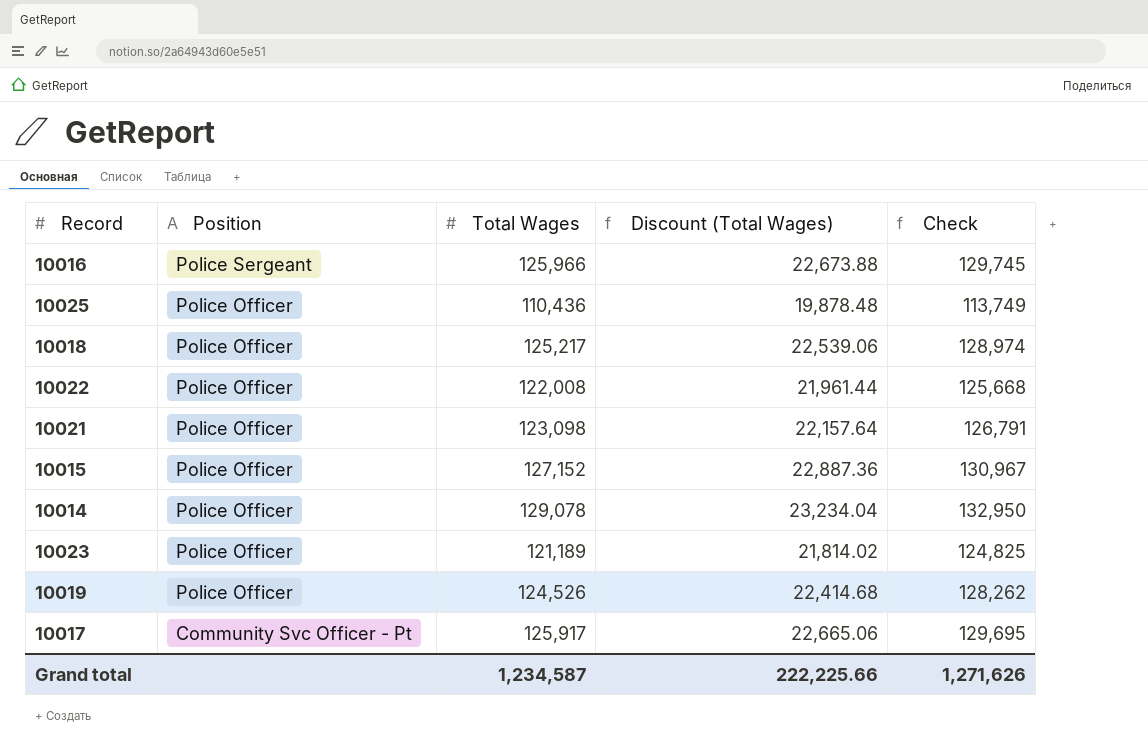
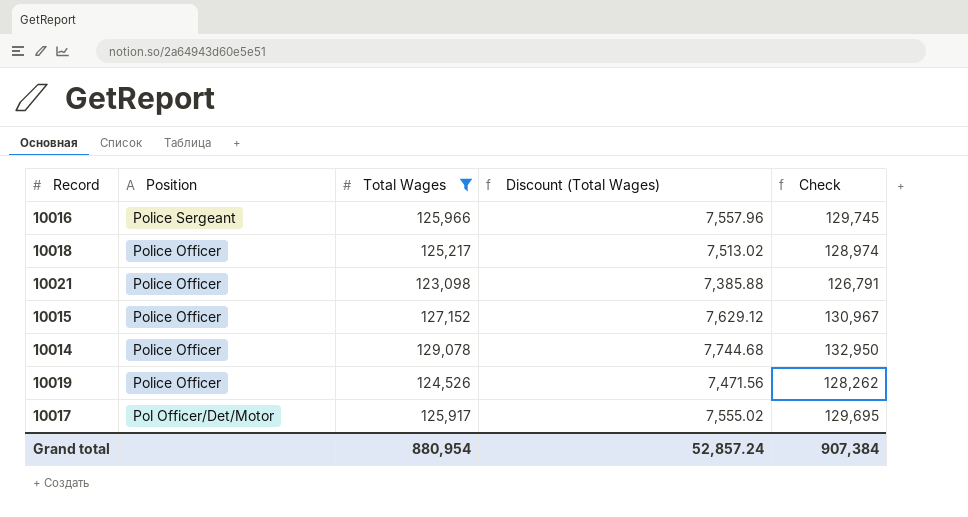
filter: none -> Total Wages >= 123,098
column Discount (Total Wages) | formula: [Total Wages] * 0.18 -> [Total Wages] * 0.06
10017 | Position: Community Svc Officer - Pt -> Pol Officer/Det/Motor
Grand total | Total Wages: 1,234,587 -> 880,954
Grand total | Discount (Total Wages): 222,225.66 -> 52,857.24
Grand total | Check: 1,271,626 -> 907,384

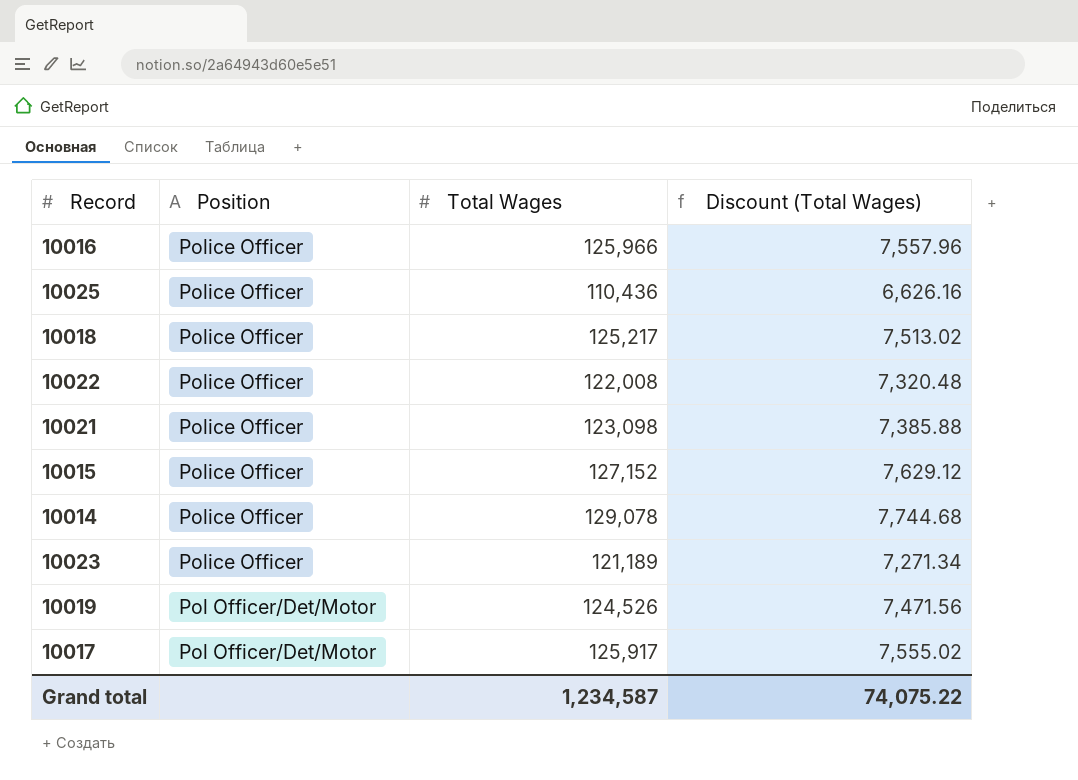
filter: Total Wages >= 123,098 -> none
column Check | formula: [Total Wages] * 1.03 -> none
10016 | Position: Police Sergeant -> Police Officer
10019 | Position: Police Officer -> Pol Officer/Det/Motor
Grand total | Total Wages: 880,954 -> 1,234,587
Grand total | Discount (Total Wages): 52,857.24 -> 74,075.22

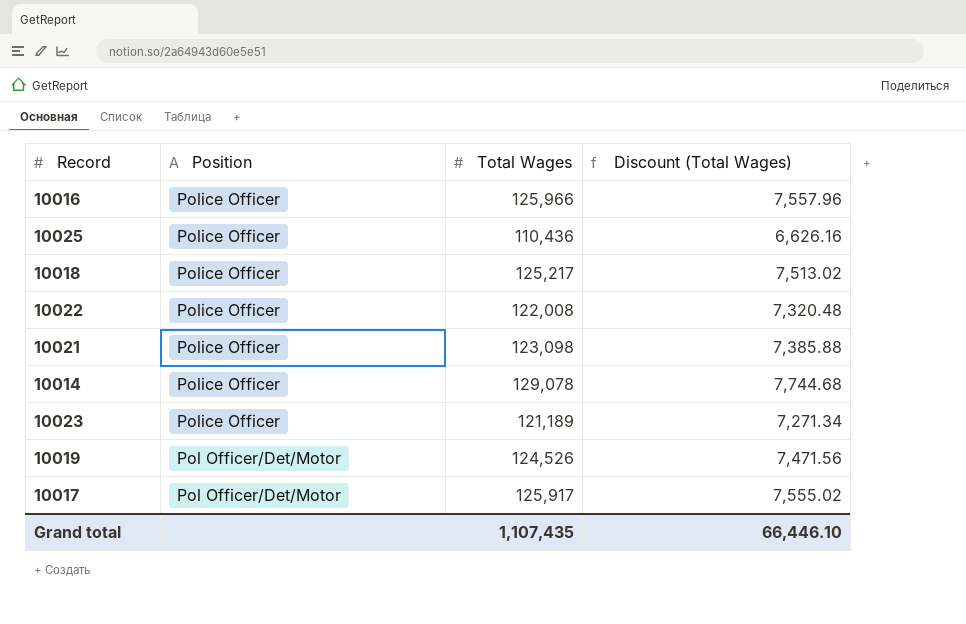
row 10015: Police Officer | 127,152 | 7,629.12 -> none
Grand total | Total Wages: 1,234,587 -> 1,107,435
Grand total | Discount (Total Wages): 74,075.22 -> 66,446.10

